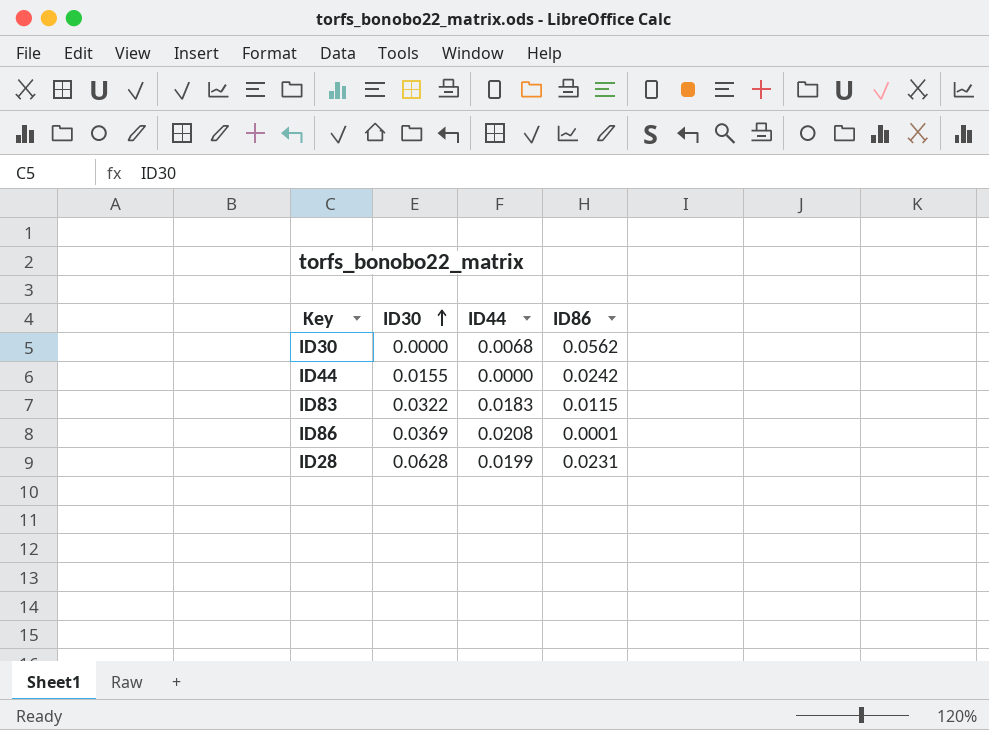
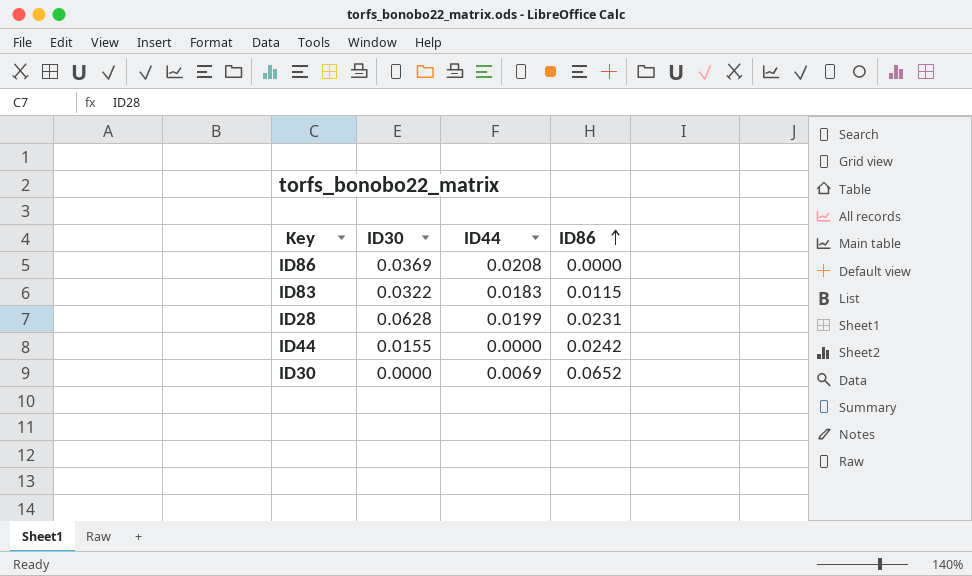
row order: ID30 ascending -> ID86 ascending
ID86 | ID86: 0.0001 -> 0.0000
ID30 | ID44: 0.0068 -> 0.0069
ID30 | ID86: 0.0562 -> 0.0652

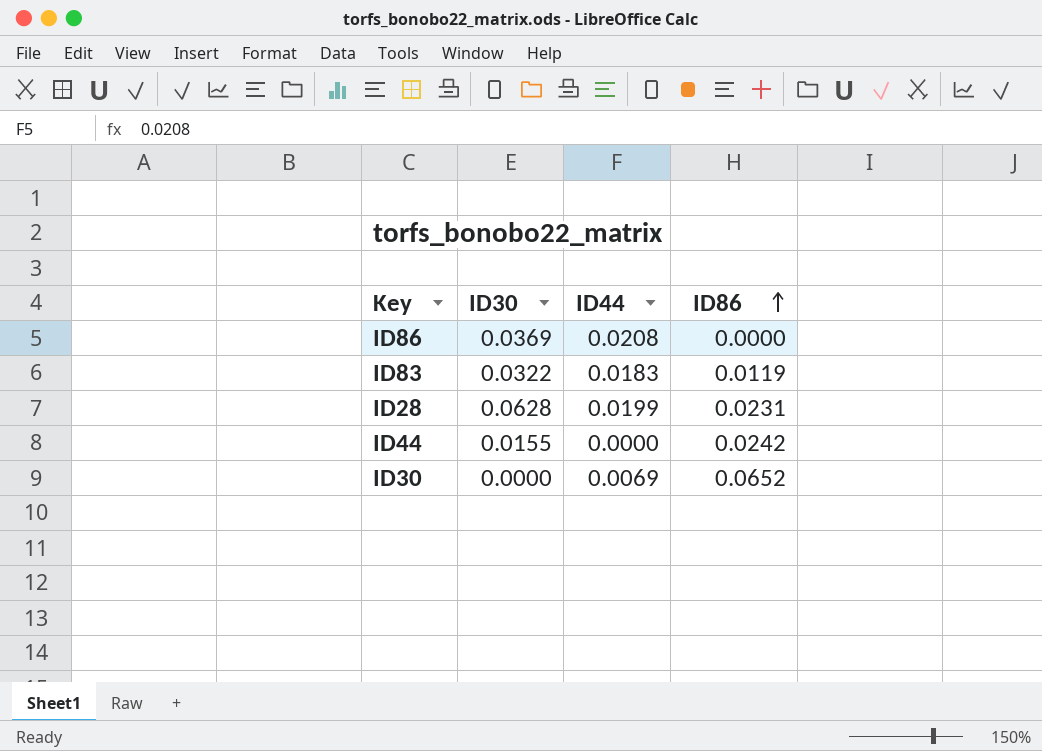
ID83 | ID86: 0.0115 -> 0.0119

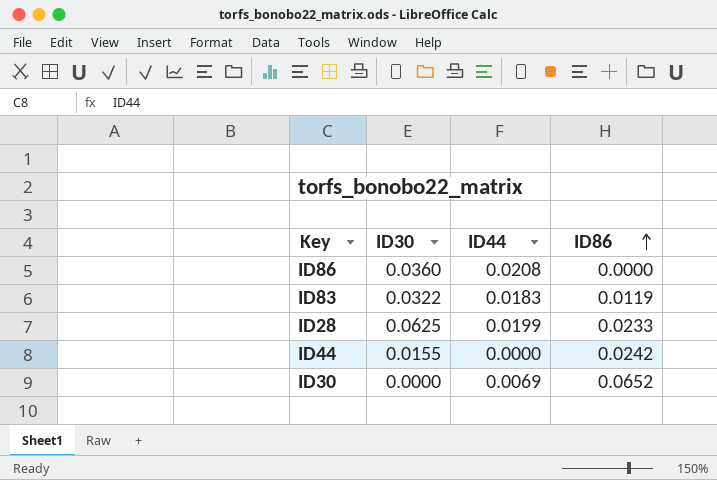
ID86 | ID30: 0.0369 -> 0.0360
ID28 | ID30: 0.0628 -> 0.0625
ID28 | ID86: 0.0231 -> 0.0233

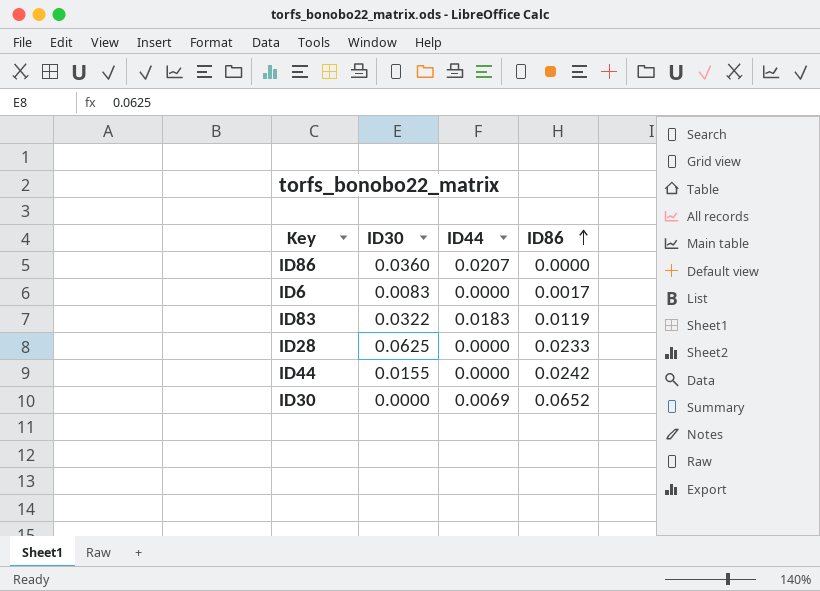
ID86 | ID44: 0.0208 -> 0.0207
row ID6: none -> 0.0083 | 0.0000 | 0.0017
ID28 | ID44: 0.0199 -> 0.0000

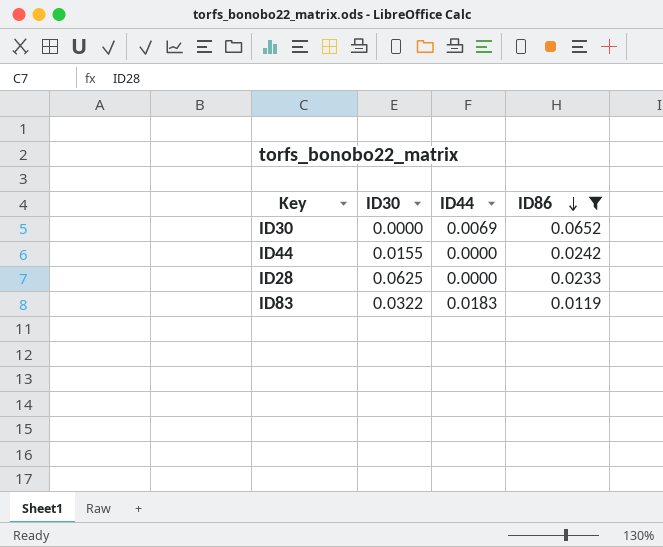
filter: none -> ID86 >= 0.0119
row order: ID86 ascending -> ID86 descending

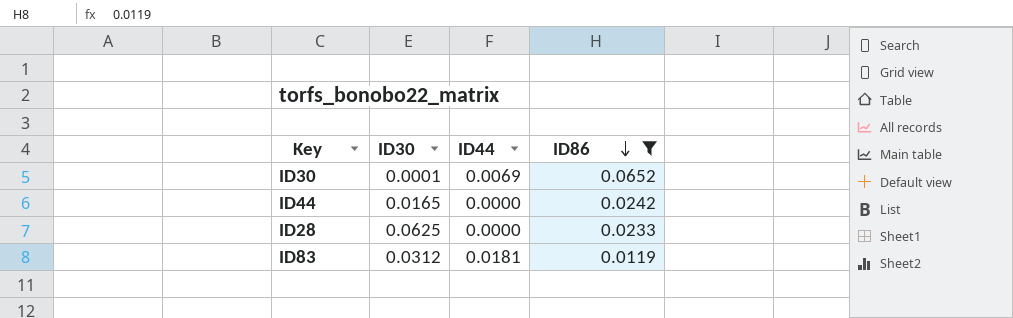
ID30 | ID30: 0.0000 -> 0.0001
ID44 | ID30: 0.0155 -> 0.0165
ID83 | ID30: 0.0322 -> 0.0312
ID83 | ID44: 0.0183 -> 0.0181

